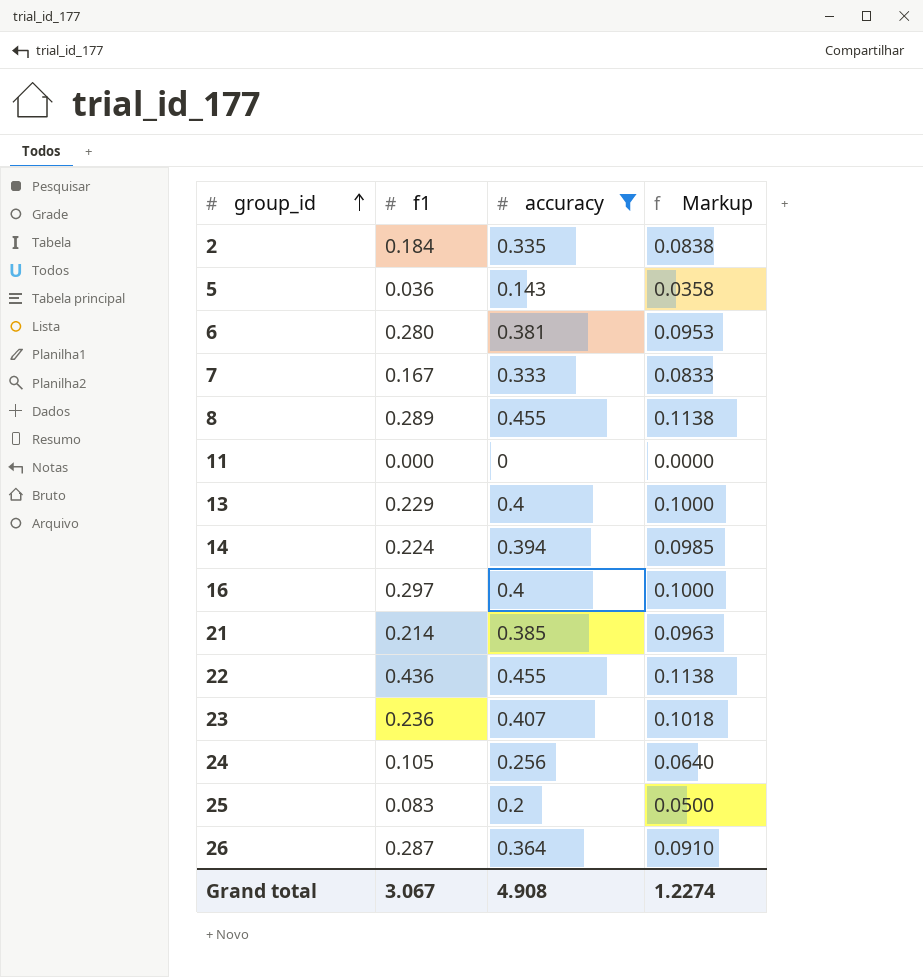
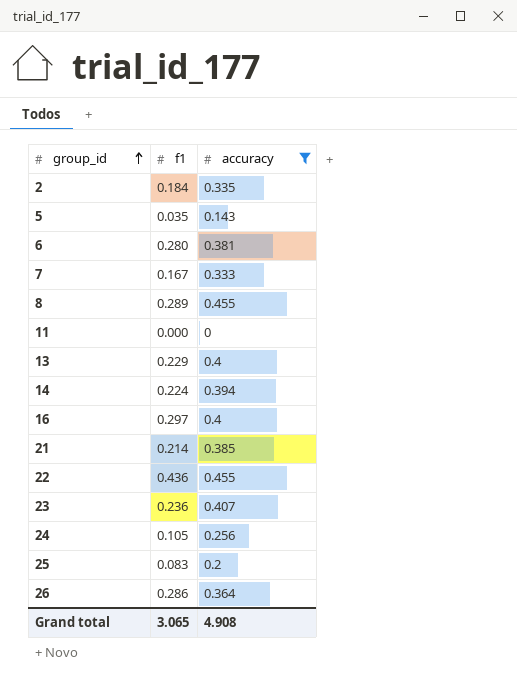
column Markup | formula: [accuracy] * 0.25 -> none
5 | f1: 0.036 -> 0.035
26 | f1: 0.287 -> 0.286
Grand total | f1: 3.067 -> 3.065

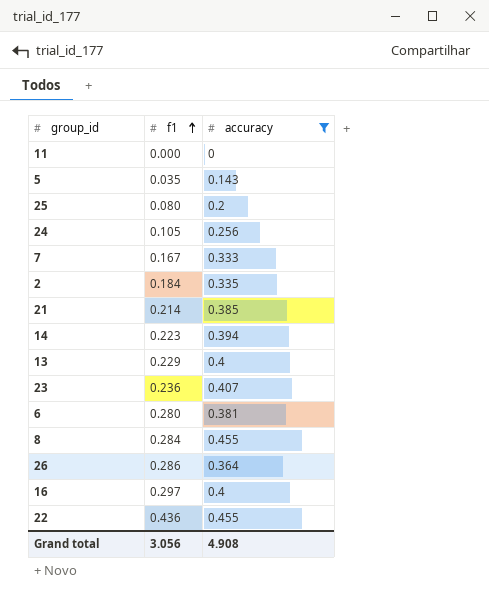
row order: group_id ascending -> f1 ascending
25 | f1: 0.083 -> 0.080
14 | f1: 0.224 -> 0.223
8 | f1: 0.289 -> 0.284
Grand total | f1: 3.065 -> 3.056

